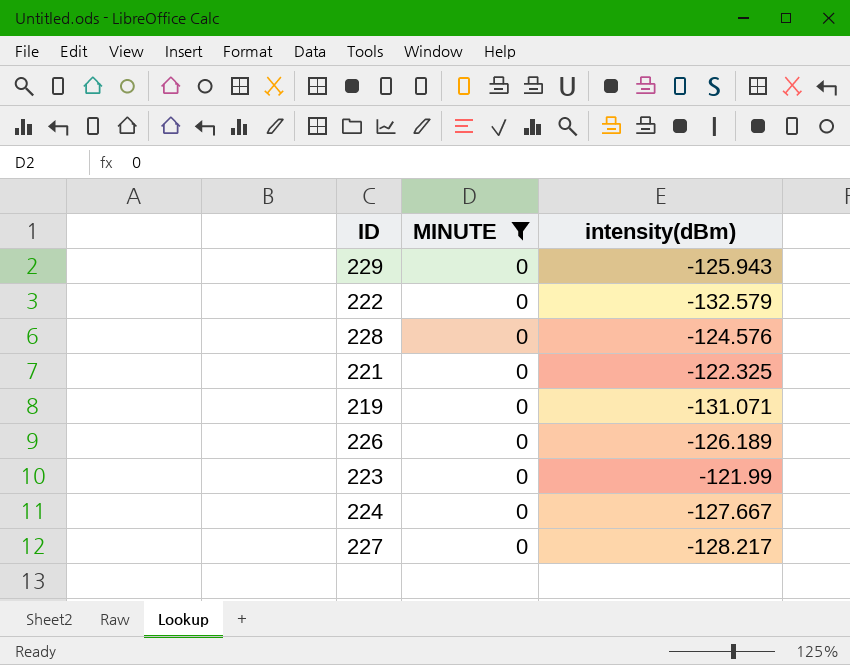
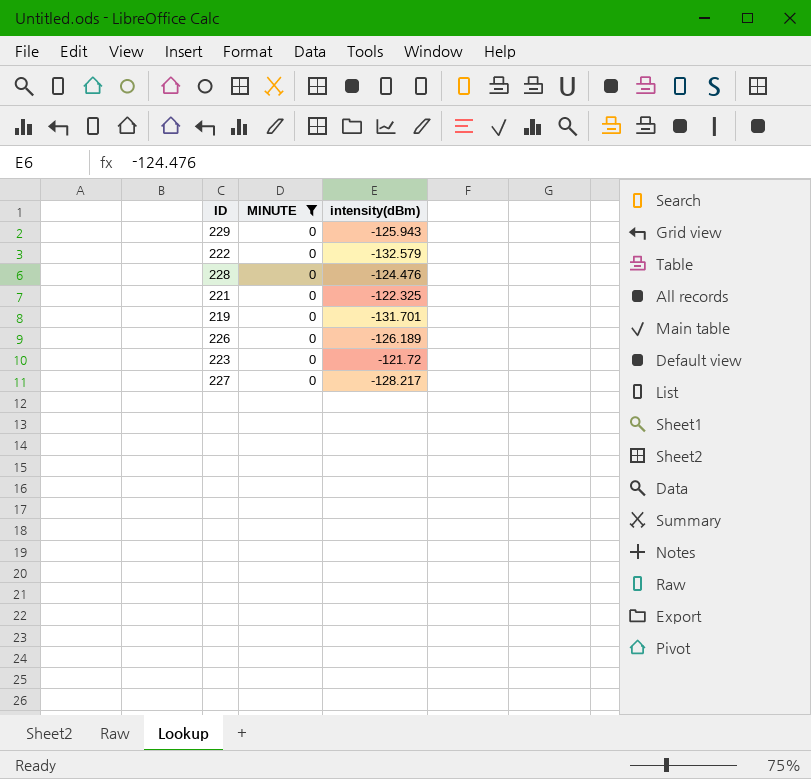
row 224: 0 | -127.667 -> none
228 | intensity(dBm): -124.576 -> -124.476
219 | intensity(dBm): -131.071 -> -131.701
223 | intensity(dBm): -121.99 -> -121.72

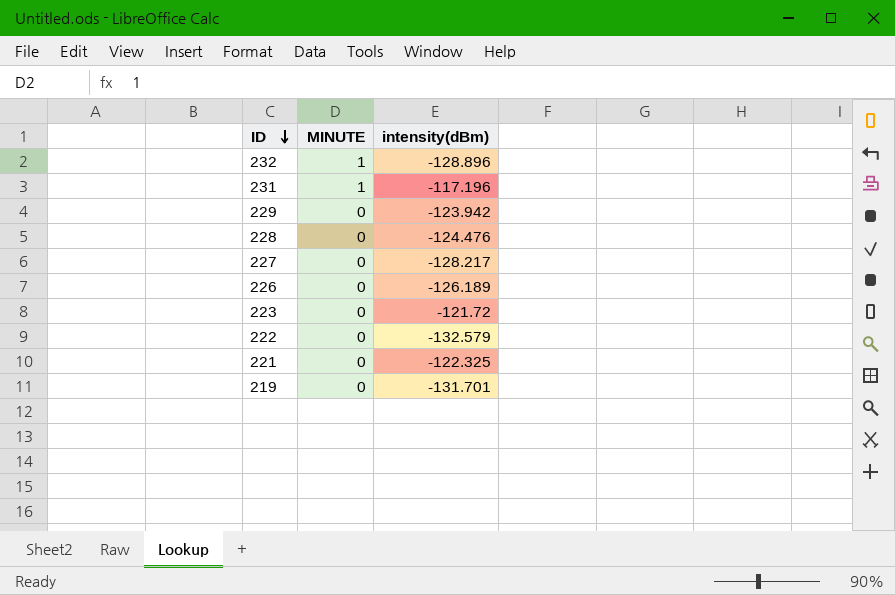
filter: MINUTE = 0 -> none
row order: none -> ID descending
229 | intensity(dBm): -125.943 -> -123.942

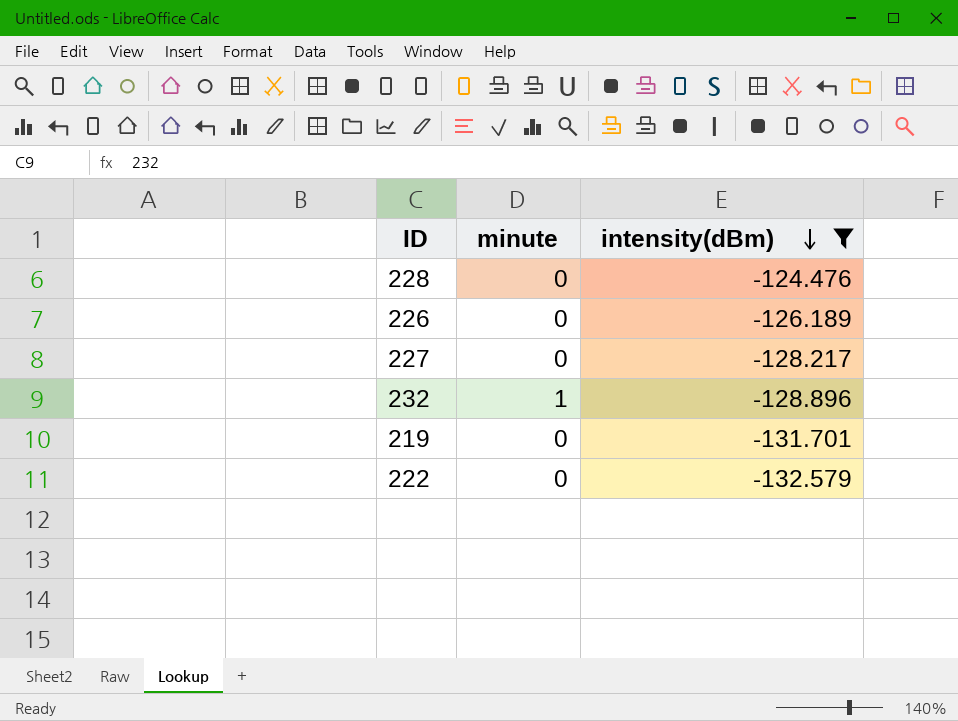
filter: none -> intensity(dBm) <= -124.476
row order: ID descending -> intensity(dBm) descending
column name: MINUTE -> minute

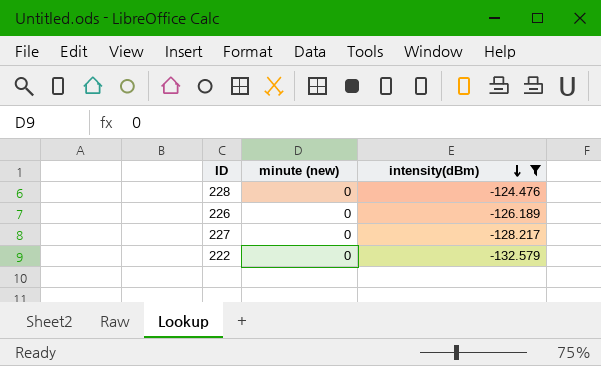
column name: minute -> minute (new)
row 232: 1 | -128.896 -> none
row 219: 0 | -131.701 -> none

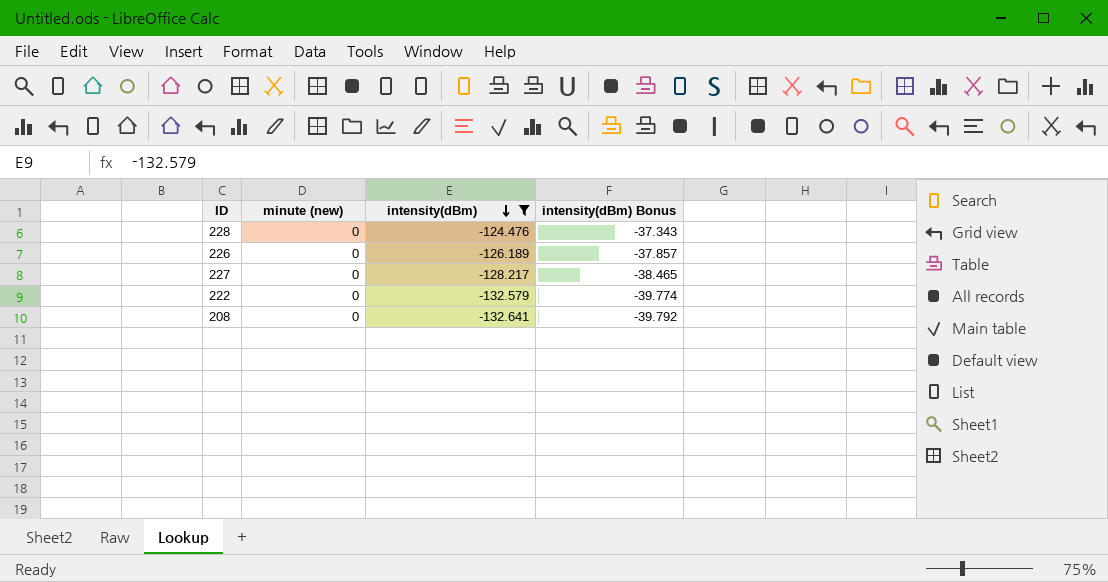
column intensity(dBm) Bonus | formula: none -> [intensity(dBm)] * 0.3
row 208: none -> 0 | -132.641 | -39.792

